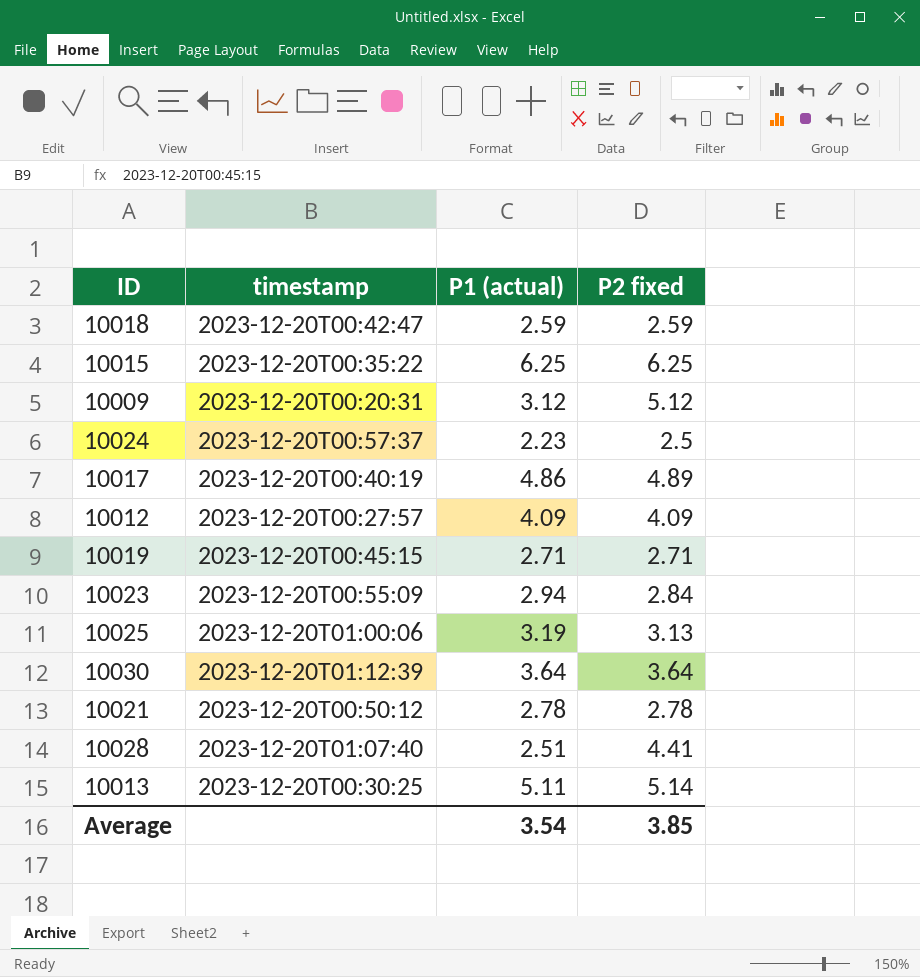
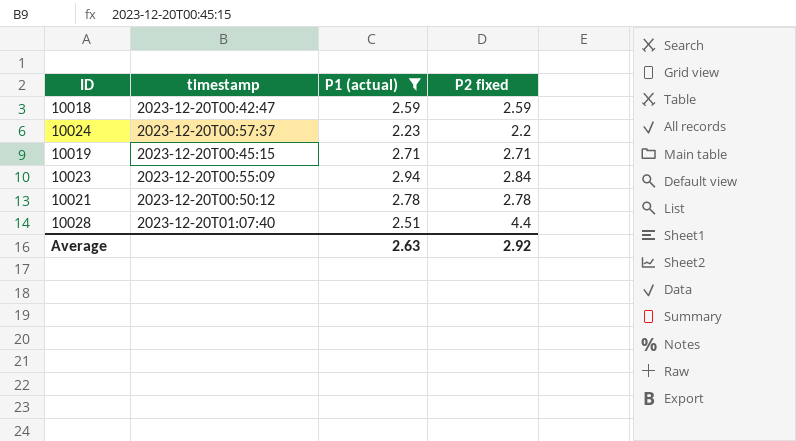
filter: none -> P1 (actual) <= 2.94
10024 | P2 fixed: 2.5 -> 2.2
10028 | P2 fixed: 4.41 -> 4.4
Average | P1 (actual): 3.54 -> 2.63
Average | P2 fixed: 3.85 -> 2.92

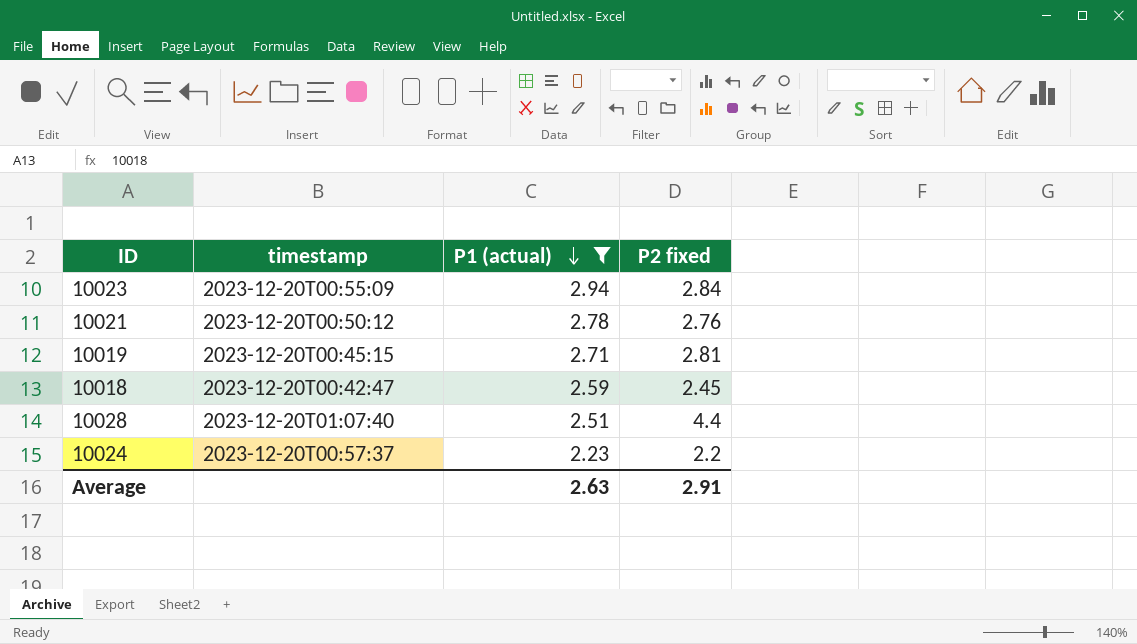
row order: none -> P1 (actual) descending
10021 | P2 fixed: 2.78 -> 2.76
10019 | P2 fixed: 2.71 -> 2.81
10018 | P2 fixed: 2.59 -> 2.45
Average | P2 fixed: 2.92 -> 2.91

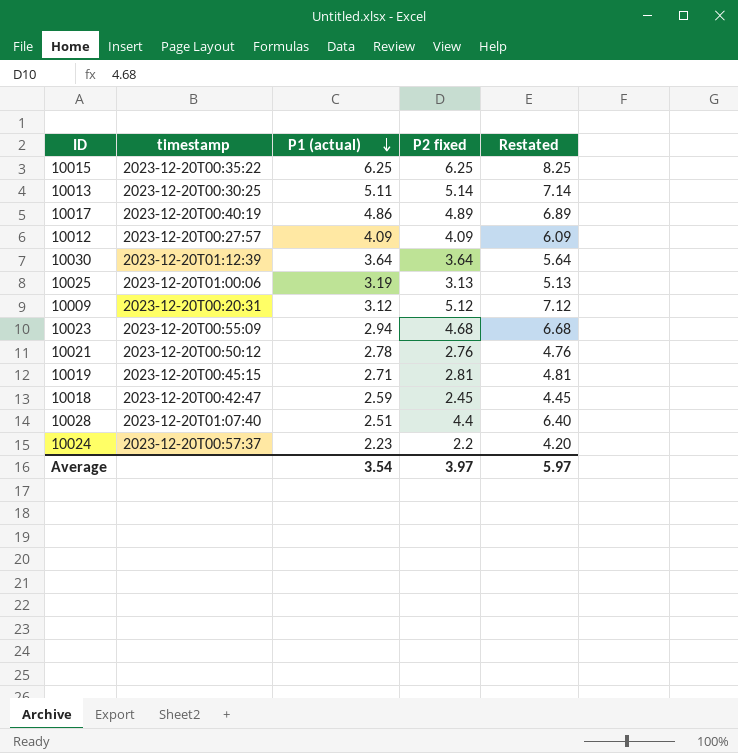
filter: P1 (actual) <= 2.94 -> none
column Restated | formula: none -> [P2 fixed] + 2
10023 | P2 fixed: 2.84 -> 4.68
Average | P1 (actual): 2.63 -> 3.54
Average | P2 fixed: 2.91 -> 3.97

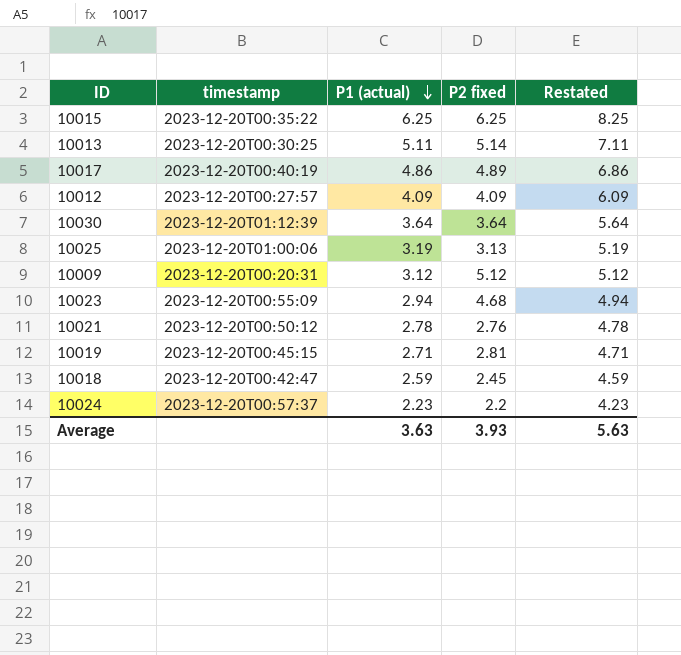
column Restated | formula: [P2 fixed] + 2 -> [P1 (actual)] + 2
row 10028: 2023-12-20T01:07:40 | 2.51 | 4.4 | 6.40 -> none
Average | P1 (actual): 3.54 -> 3.63
Average | P2 fixed: 3.97 -> 3.93
Average | Restated: 5.97 -> 5.63

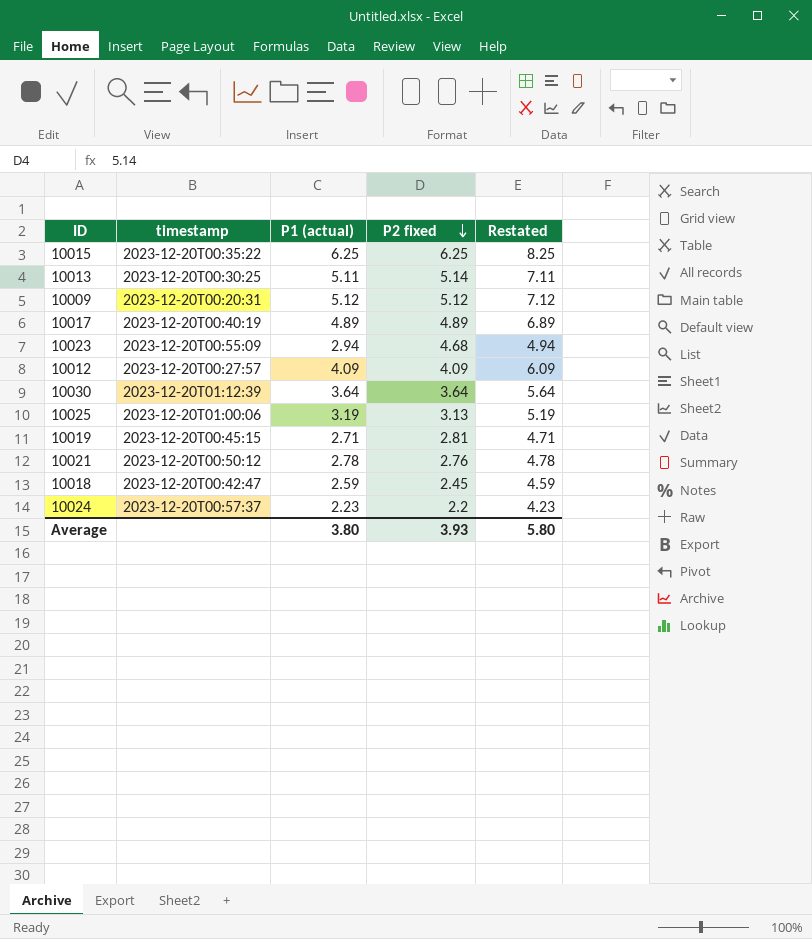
row order: P1 (actual) descending -> P2 fixed descending
10009 | P1 (actual): 3.12 -> 5.12
10009 | Restated: 5.12 -> 7.12
10017 | P1 (actual): 4.86 -> 4.89
10017 | Restated: 6.86 -> 6.89
Average | P1 (actual): 3.63 -> 3.80
Average | Restated: 5.63 -> 5.80

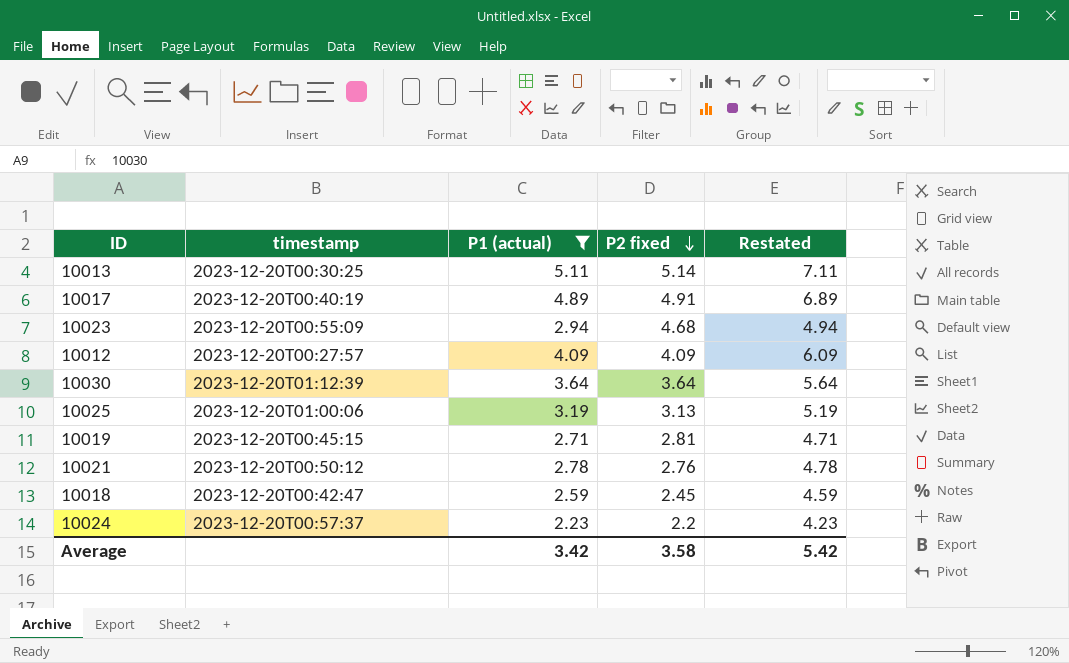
filter: none -> P1 (actual) <= 5.11
10017 | P2 fixed: 4.89 -> 4.91
Average | P1 (actual): 3.80 -> 3.42
Average | P2 fixed: 3.93 -> 3.58
Average | Restated: 5.80 -> 5.42

